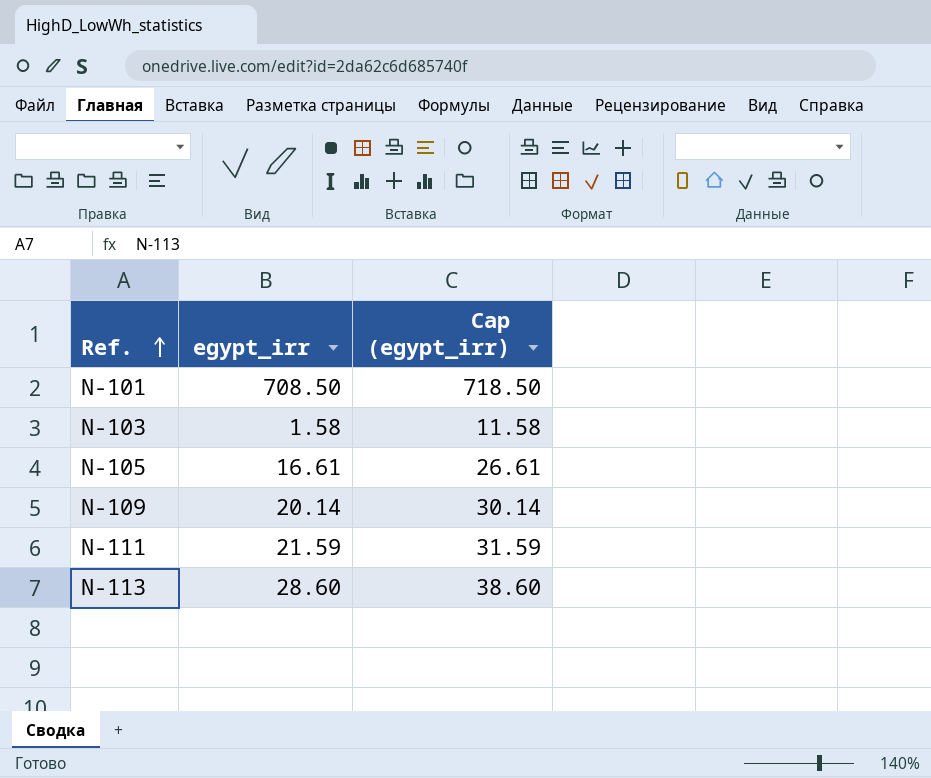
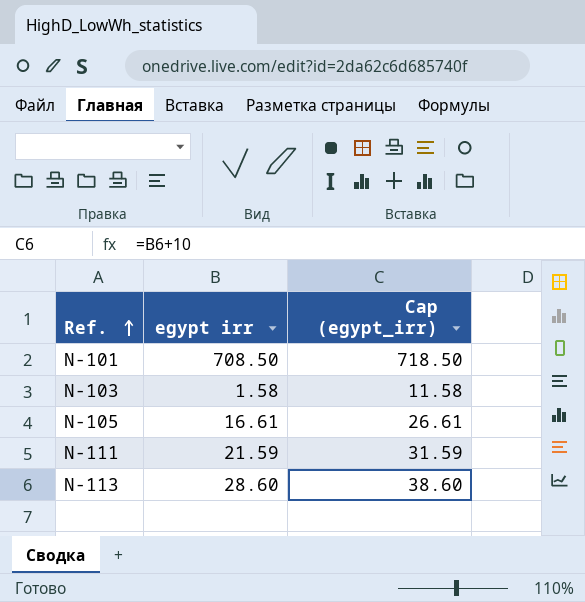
column name: egypt_irr -> egypt irr
row N-109: 20.14 | 30.14 -> none

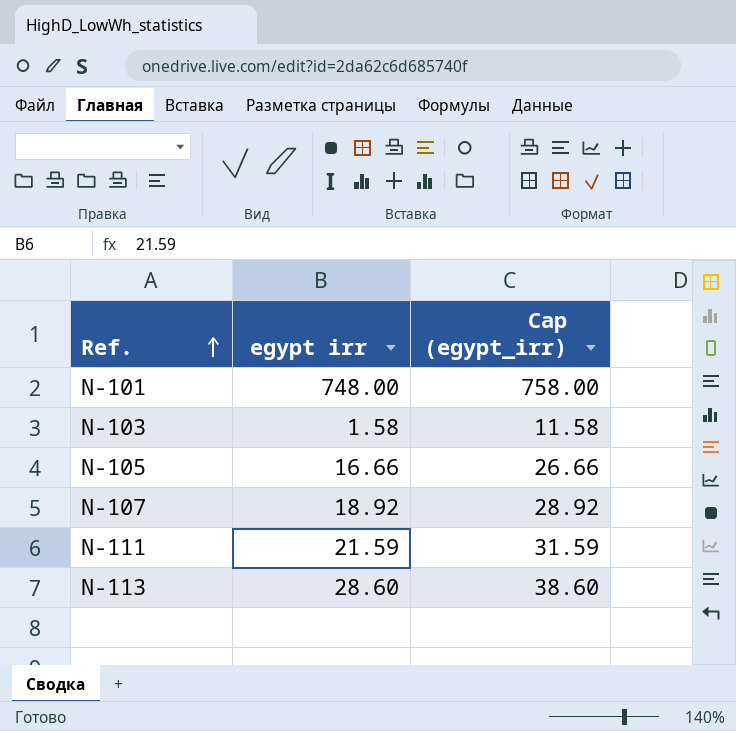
N-101 | egypt irr: 708.50 -> 748.00
N-101 | Cap (egypt_irr): 718.50 -> 758.00
N-105 | egypt irr: 16.61 -> 16.66
N-105 | Cap (egypt_irr): 26.61 -> 26.66
row N-107: none -> 18.92 | 28.92

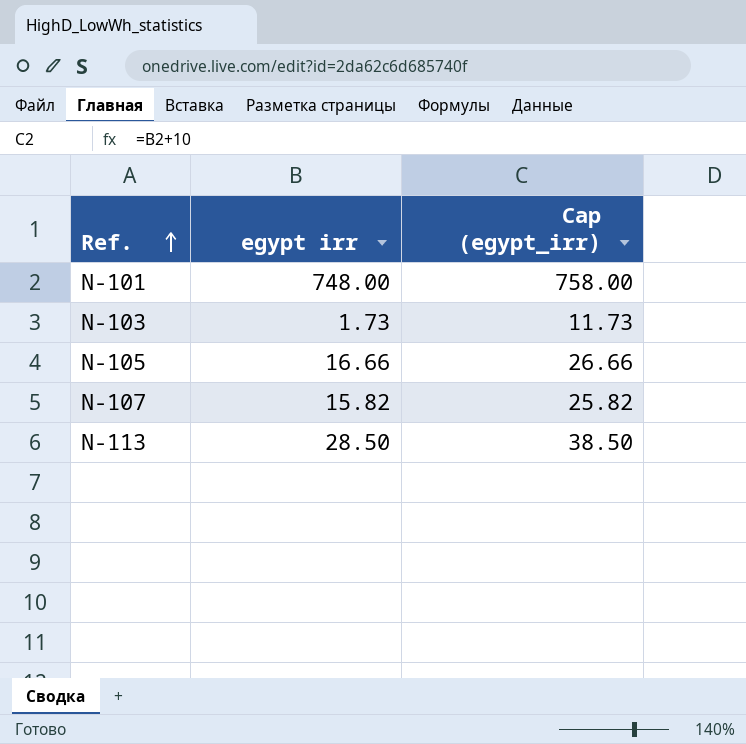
row N-111: 21.59 | 31.59 -> none
N-103 | egypt irr: 1.58 -> 1.73
N-103 | Cap (egypt_irr): 11.58 -> 11.73
N-107 | egypt irr: 18.92 -> 15.82
N-107 | Cap (egypt_irr): 28.92 -> 25.82
N-113 | egypt irr: 28.60 -> 28.50
N-113 | Cap (egypt_irr): 38.60 -> 38.50

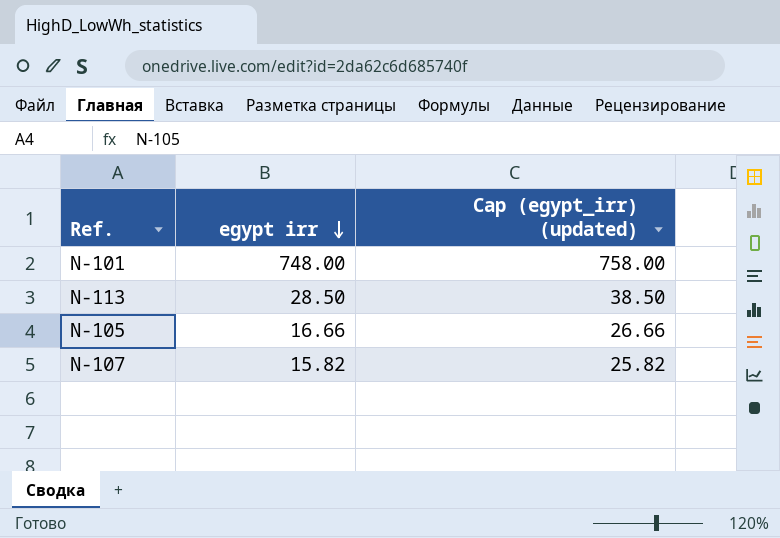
row order: Ref. ascending -> egypt irr descending
column name: Cap (egypt_irr) -> Cap (egypt_irr) (updated)
row N-103: 1.73 | 11.73 -> none

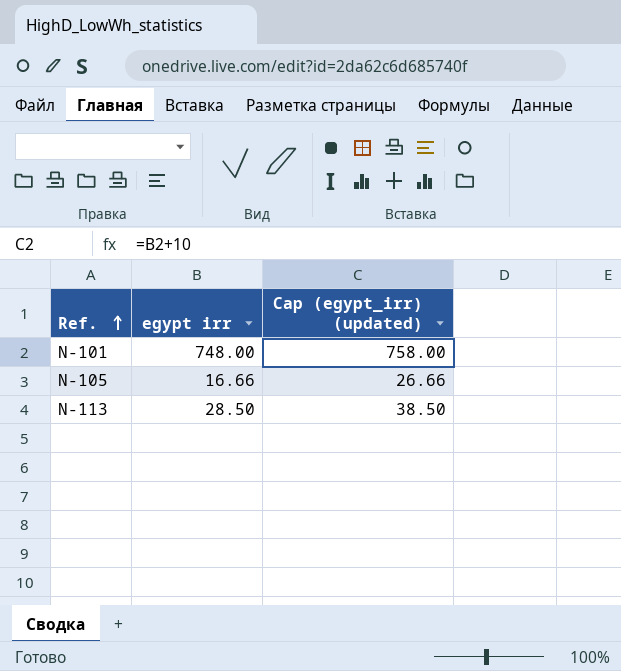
row order: egypt irr descending -> Ref. ascending
row N-107: 15.82 | 25.82 -> none

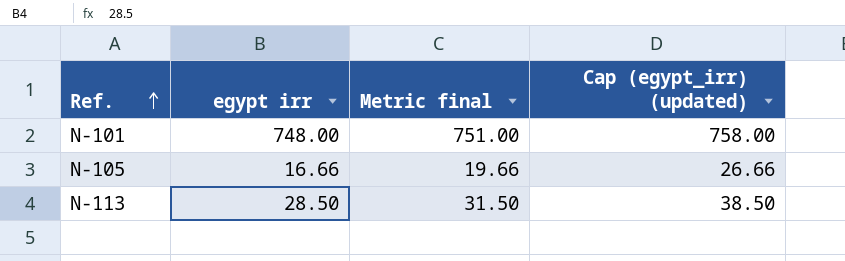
column Metric final | formula: none -> [egypt irr] + 3

